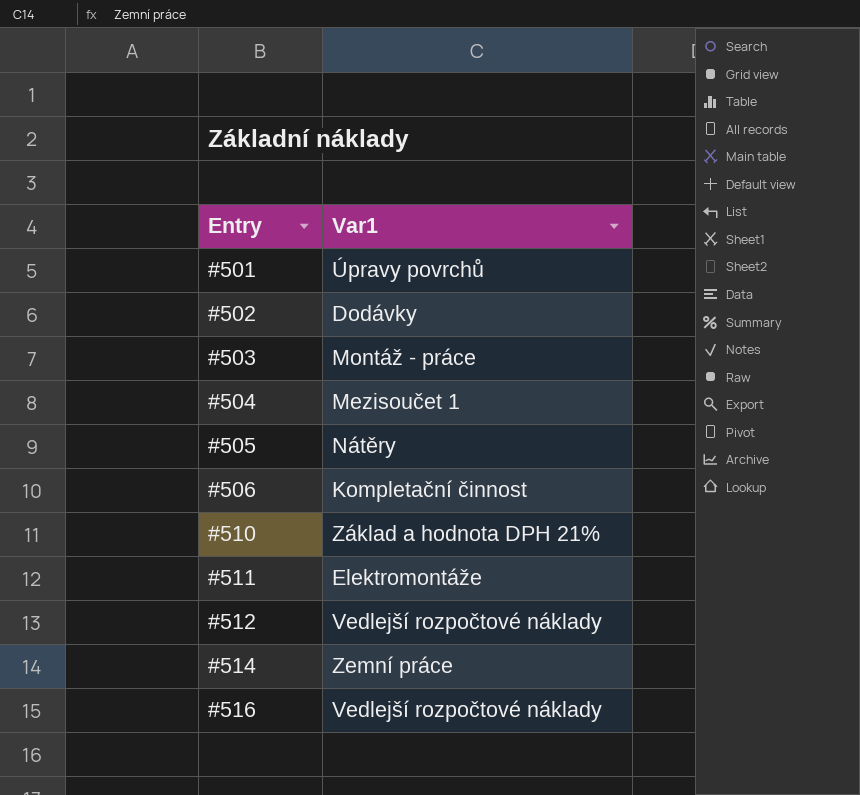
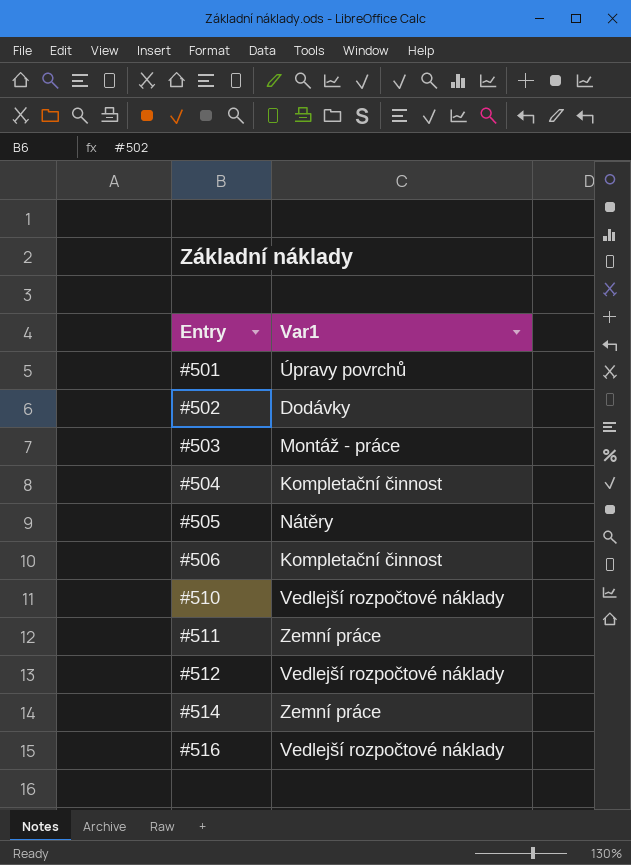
#504 | Var1: Mezisoučet 1 -> Kompletační činnost
#510 | Var1: Základ a hodnota DPH 21% -> Vedlejší rozpočtové náklady
#511 | Var1: Elektromontáže -> Zemní práce

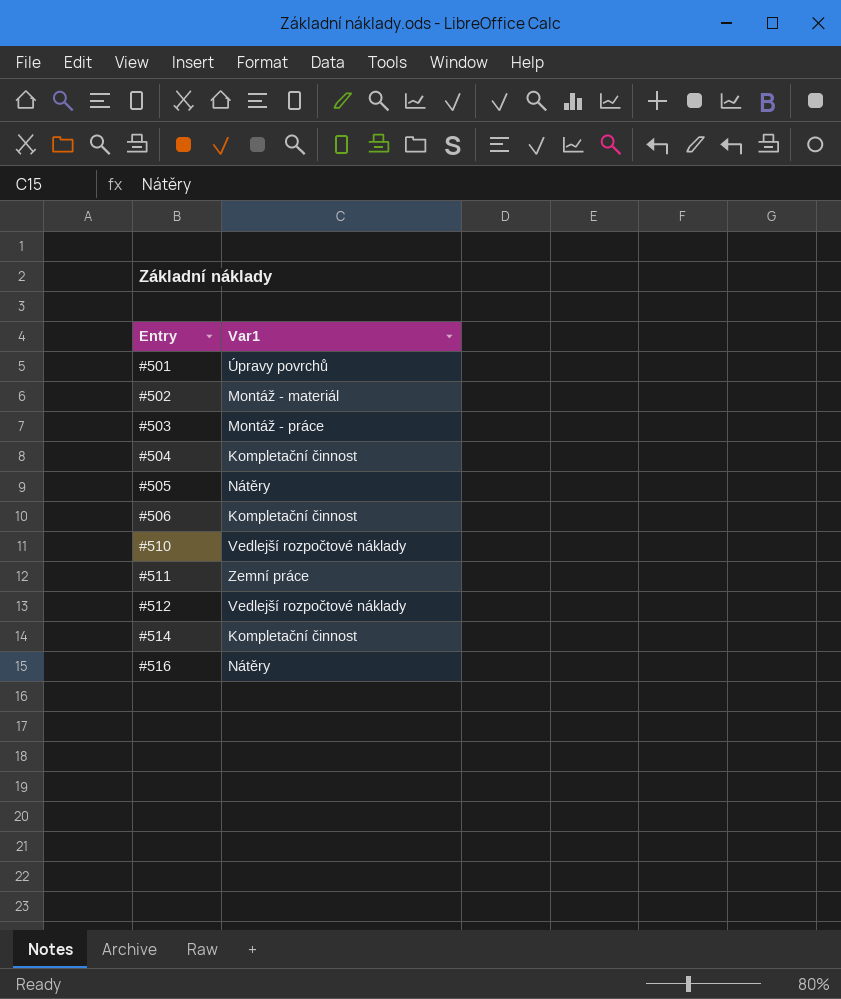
#502 | Var1: Dodávky -> Montáž - materiál
#514 | Var1: Zemní práce -> Kompletační činnost
#516 | Var1: Vedlejší rozpočtové náklady -> Nátěry

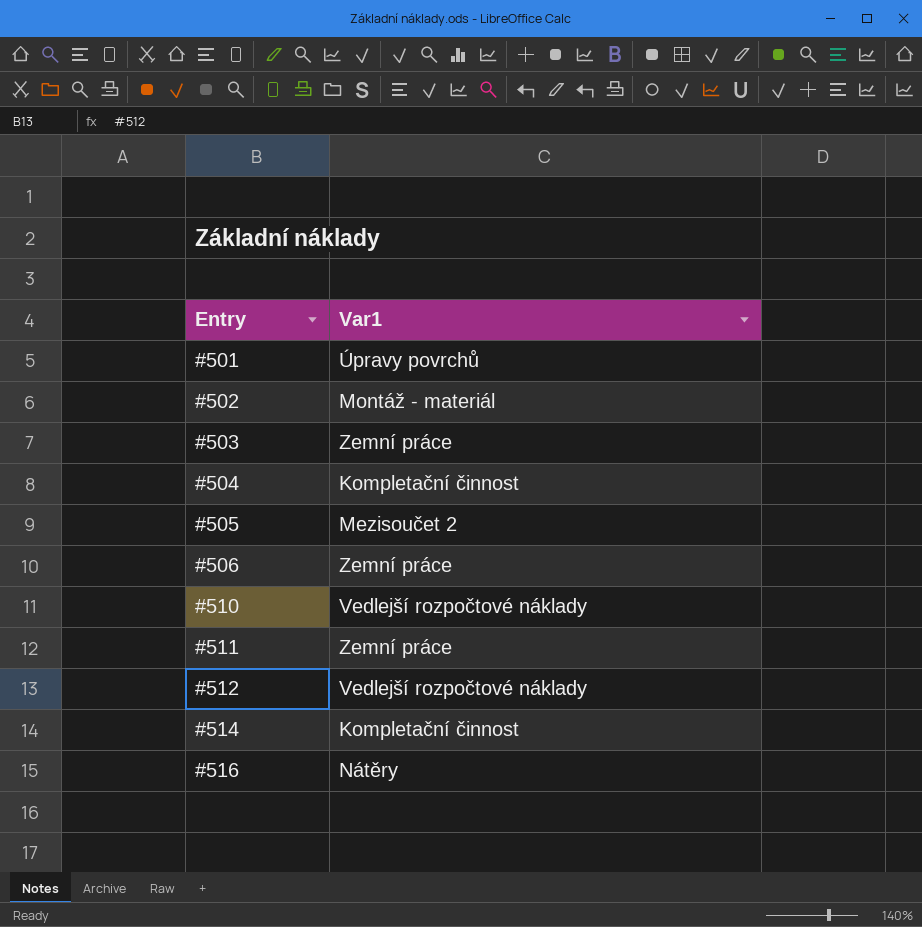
#503 | Var1: Montáž - práce -> Zemní práce
#505 | Var1: Nátěry -> Mezisoučet 2
#506 | Var1: Kompletační činnost -> Zemní práce

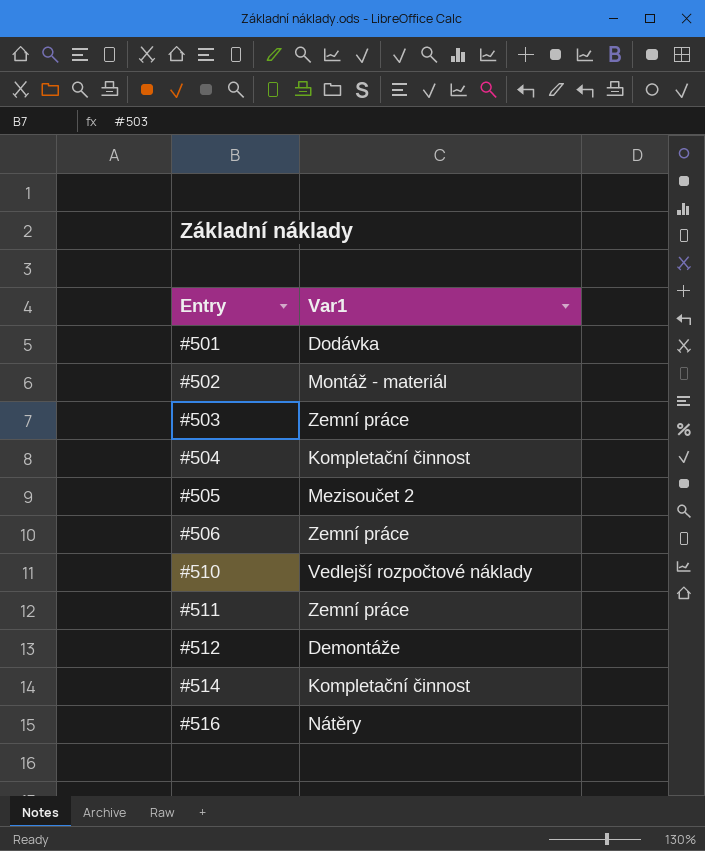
#501 | Var1: Úpravy povrchů -> Dodávka
#512 | Var1: Vedlejší rozpočtové náklady -> Demontáže

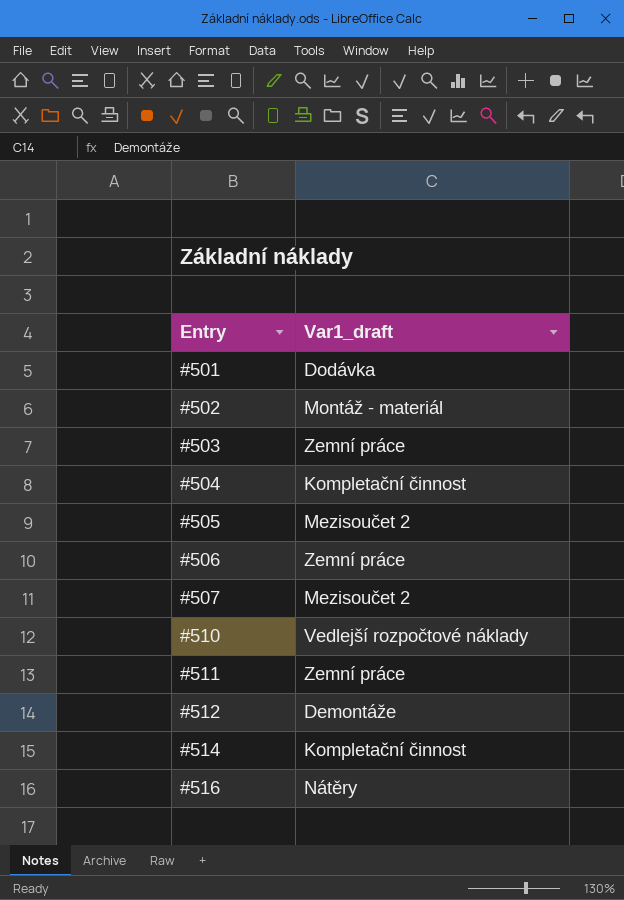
column name: Var1 -> Var1_draft
row #507: none -> Mezisoučet 2

